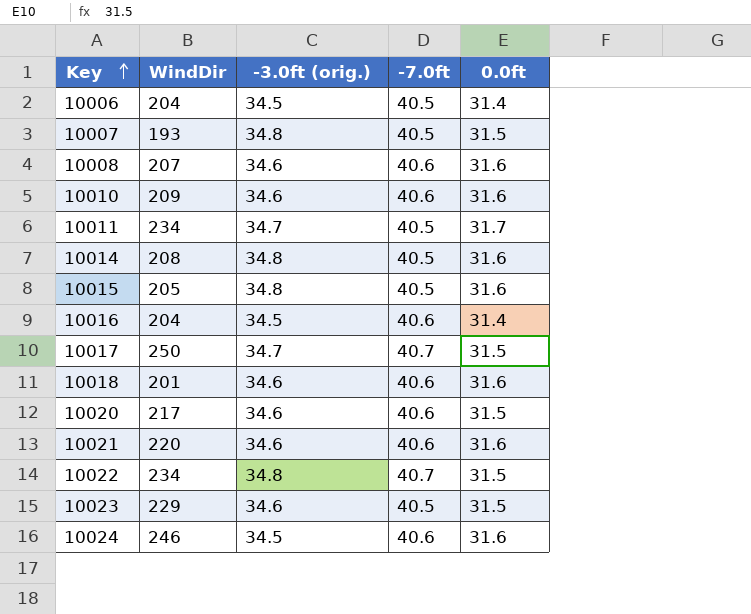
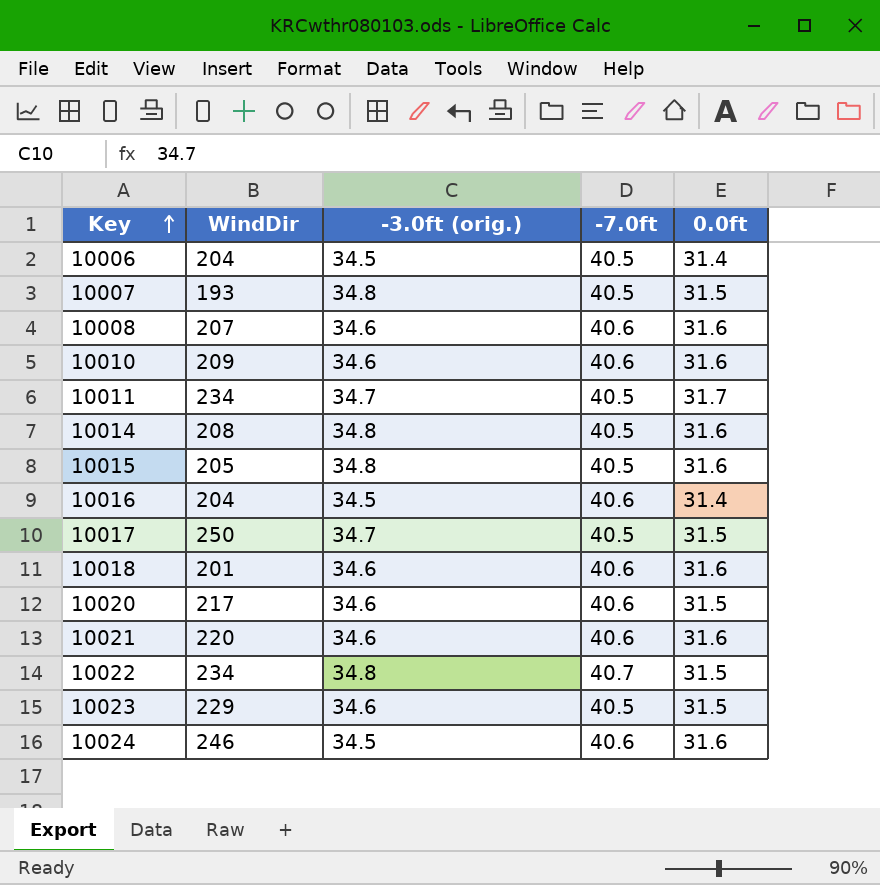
10017 | -7.0ft: 40.7 -> 40.5

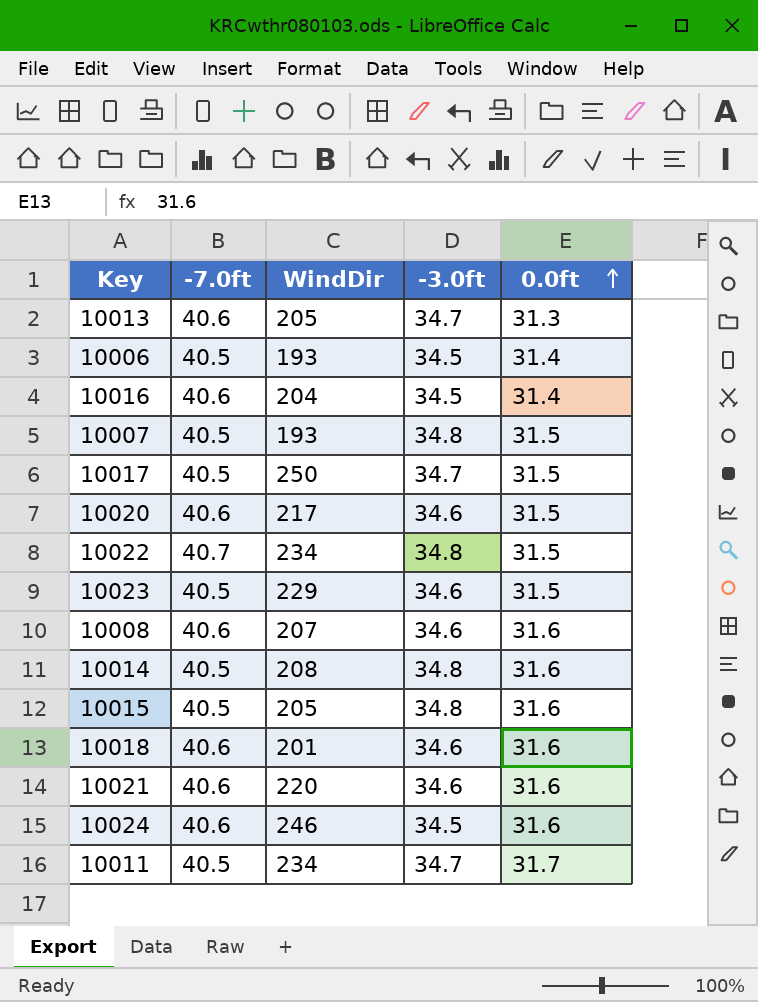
row order: Key ascending -> 0.0ft ascending
column -7.0ft | position: 4 -> 2
column name: -3.0ft (orig.) -> -3.0ft
row 10010: 209 | 34.6 | 40.6 | 31.6 -> none
row 10013: none -> 40.6 | 205 | 34.7 | 31.3
10006 | WindDir: 204 -> 193

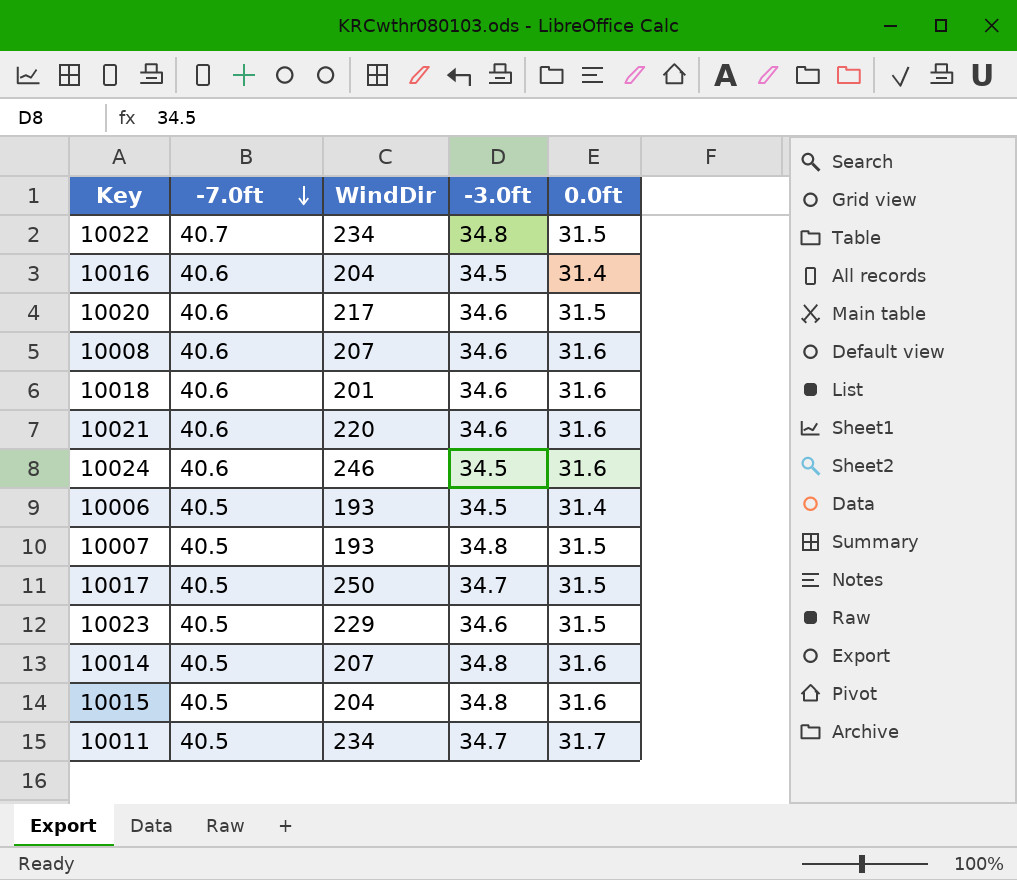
row order: 0.0ft ascending -> -7.0ft descending
row 10013: 40.6 | 205 | 34.7 | 31.3 -> none
10014 | WindDir: 208 -> 207
10015 | WindDir: 205 -> 204

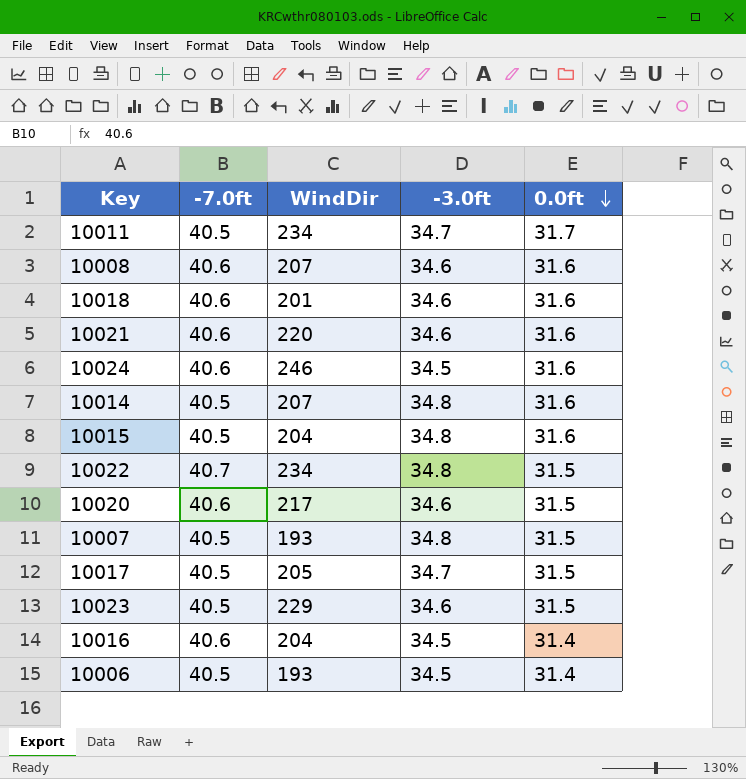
row order: -7.0ft descending -> 0.0ft descending
10017 | WindDir: 250 -> 205

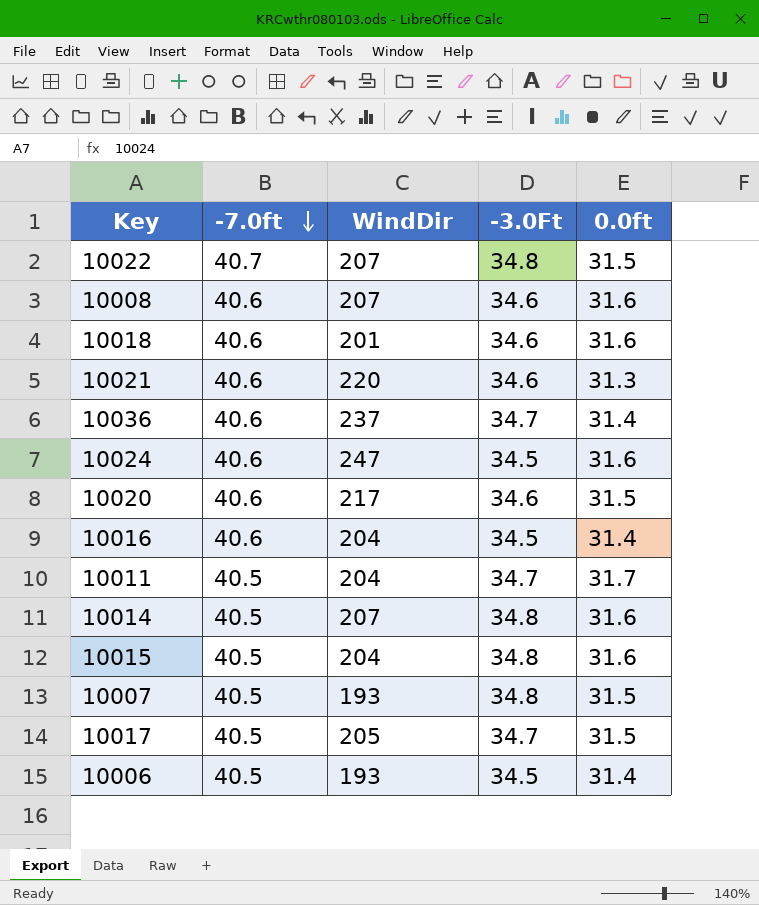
row order: 0.0ft descending -> -7.0ft descending
column name: -3.0ft -> -3.0Ft
row 10023: 40.5 | 229 | 34.6 | 31.5 -> none
10022 | WindDir: 234 -> 207
10021 | 0.0ft: 31.6 -> 31.3
row 10036: none -> 40.6 | 237 | 34.7 | 31.4
10024 | WindDir: 246 -> 247
10011 | WindDir: 234 -> 204

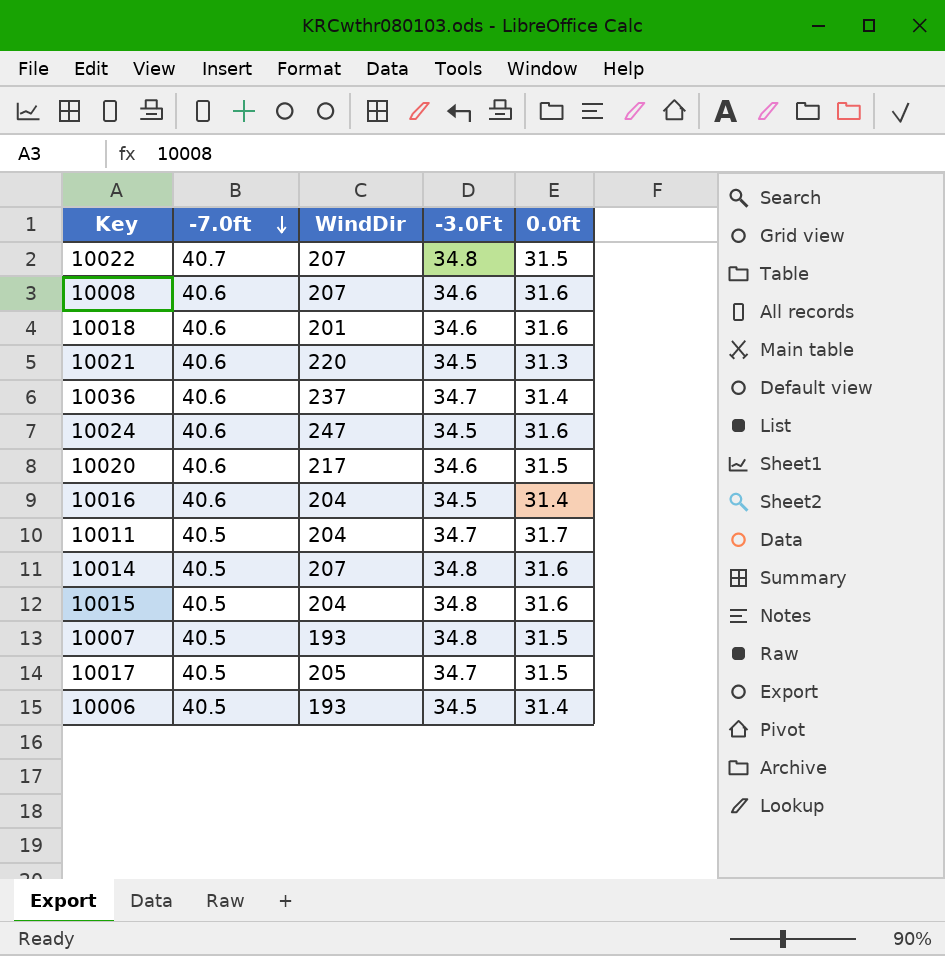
10021 | -3.0Ft: 34.6 -> 34.5

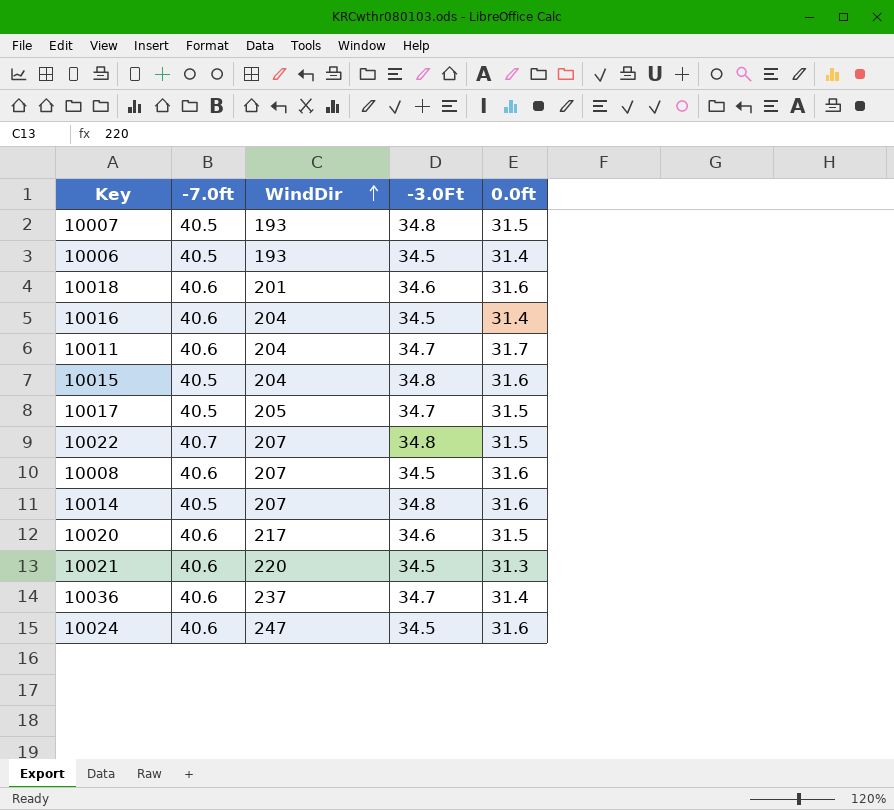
row order: -7.0ft descending -> WindDir ascending
10011 | -7.0ft: 40.5 -> 40.6
10008 | -3.0Ft: 34.6 -> 34.5

